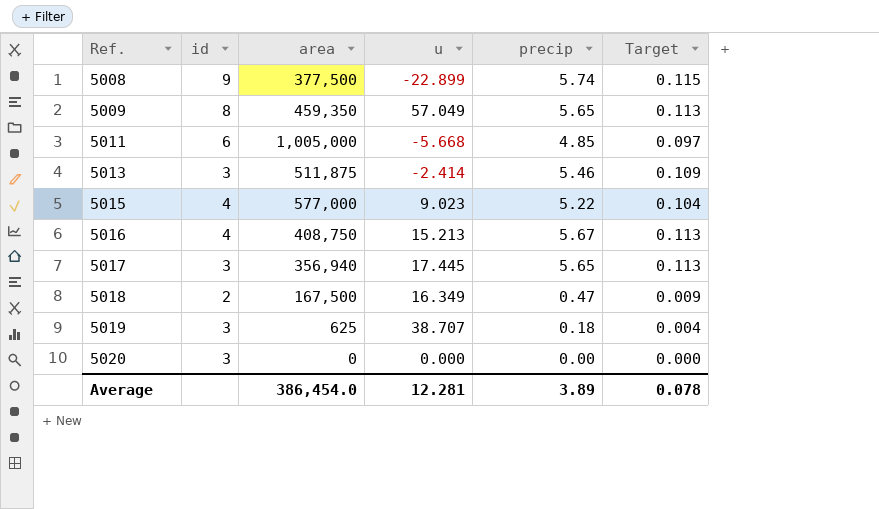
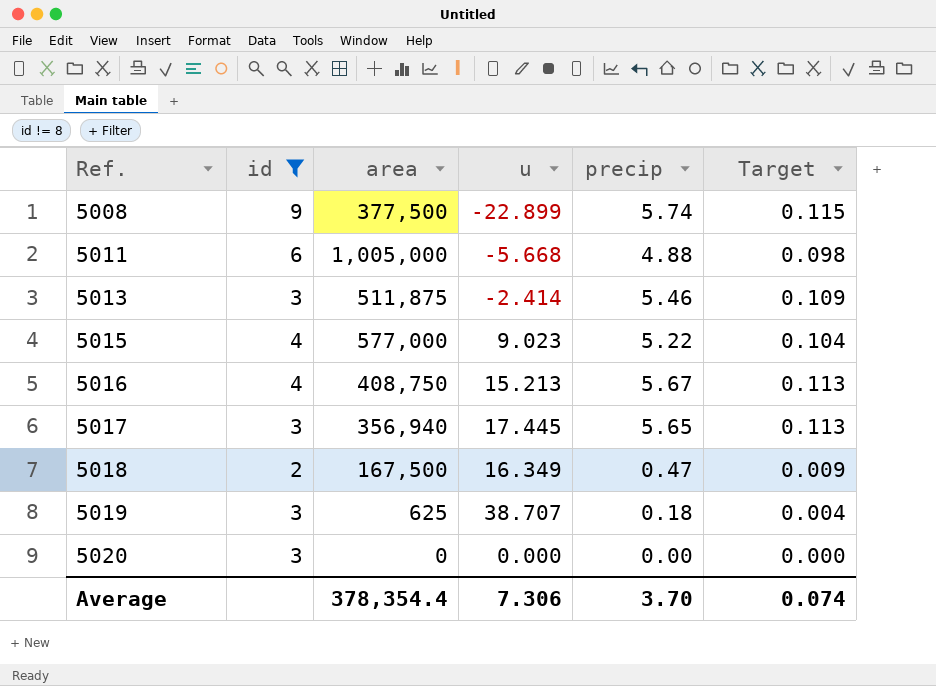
filter: none -> id != 8
5011 | precip: 4.85 -> 4.88
5011 | Target: 0.097 -> 0.098
Average | area: 386,454.0 -> 378,354.4
Average | u: 12.281 -> 7.306
Average | precip: 3.89 -> 3.70
Average | Target: 0.078 -> 0.074

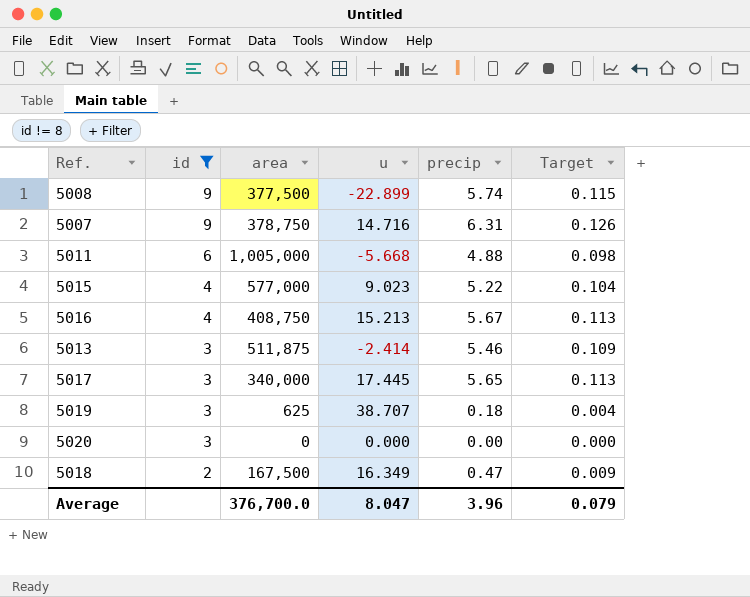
row order: Ref. ascending -> id descending
row 5007: none -> 9 | 378,750 | 14.716 | 6.31 | 0.126
5017 | area: 356,940 -> 340,000
Average | area: 378,354.4 -> 376,700.0
Average | u: 7.306 -> 8.047
Average | precip: 3.70 -> 3.96
Average | Target: 0.074 -> 0.079

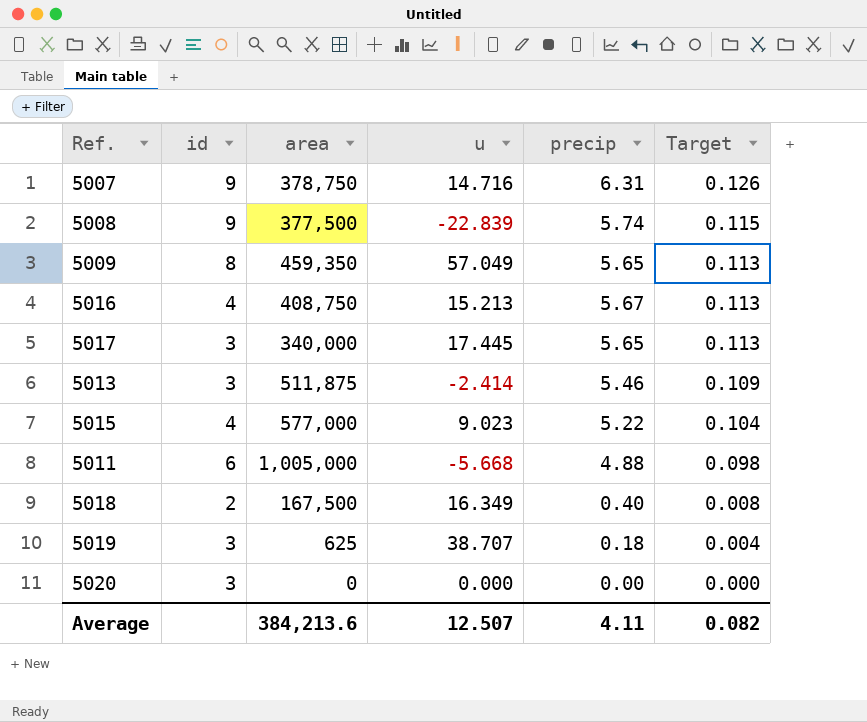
filter: id != 8 -> none
row order: id descending -> Target descending
5008 | u: -22.899 -> -22.839
5018 | precip: 0.47 -> 0.40
5018 | Target: 0.009 -> 0.008
Average | area: 376,700.0 -> 384,213.6
Average | u: 8.047 -> 12.507
Average | precip: 3.96 -> 4.11
Average | Target: 0.079 -> 0.082

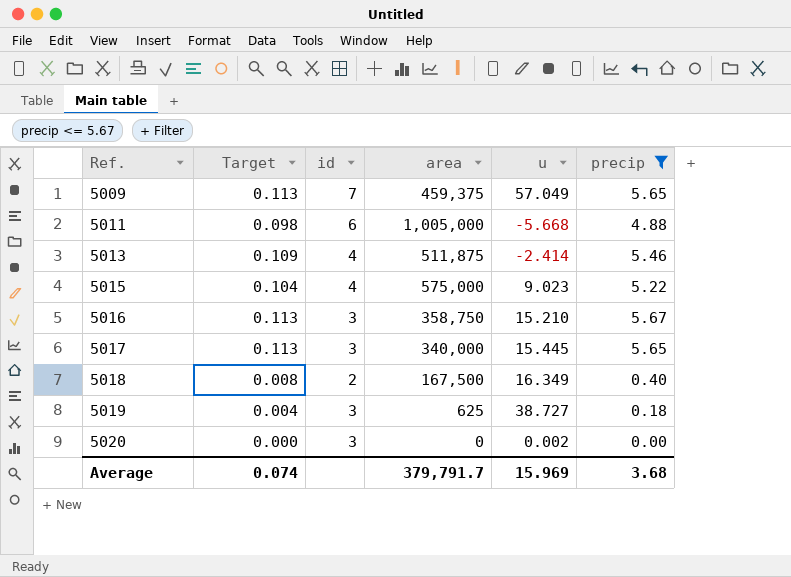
filter: none -> precip <= 5.67
row order: Target descending -> Ref. ascending
column Target | position: 6 -> 2
5009 | id: 8 -> 7
5009 | area: 459,350 -> 459,375
5013 | id: 3 -> 4
5015 | area: 577,000 -> 575,000
5016 | id: 4 -> 3
5016 | area: 408,750 -> 358,750
5016 | u: 15.213 -> 15.210
5017 | u: 17.445 -> 15.445
5019 | u: 38.707 -> 38.727
5020 | u: 0.000 -> 0.002
Average | Target: 0.082 -> 0.074
Average | area: 384,213.6 -> 379,791.7
Average | u: 12.507 -> 15.969
Average | precip: 4.11 -> 3.68

